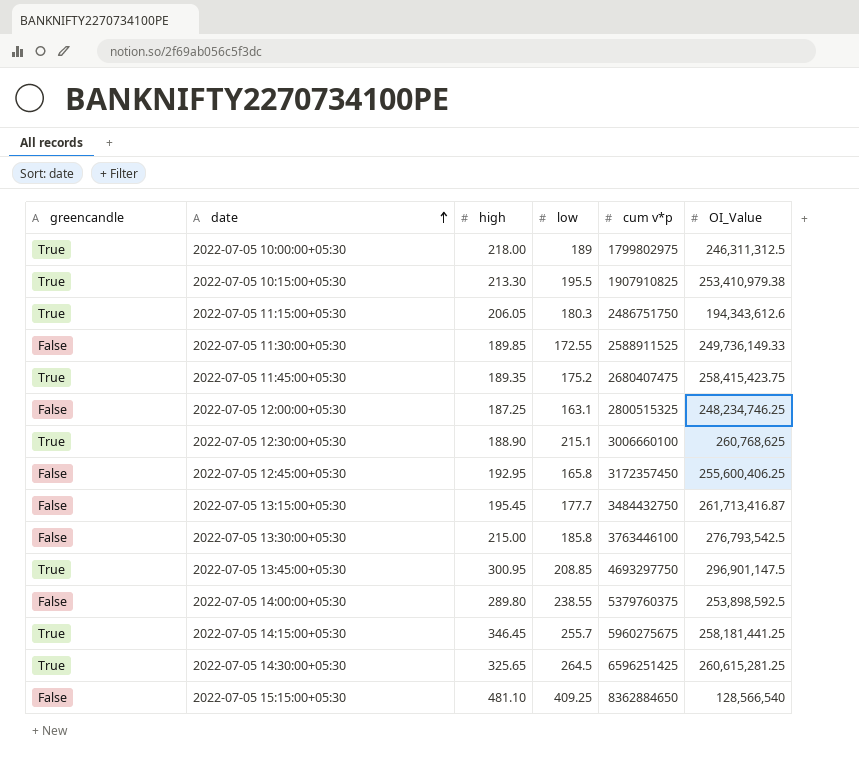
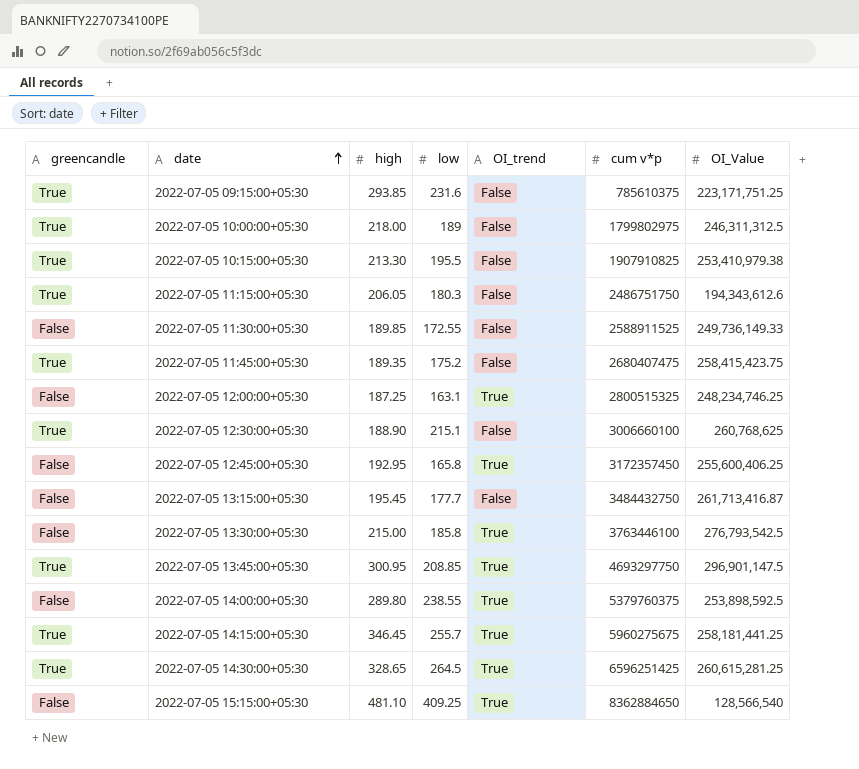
column OI_trend | position: none -> 5
row 2022-07-05 09:15:00+05:30: none -> True | 293.85 | 231.6 | False | 785610375 | 223,171,751.25
2022-07-05 14:30:00+05:30 | high: 325.65 -> 328.65

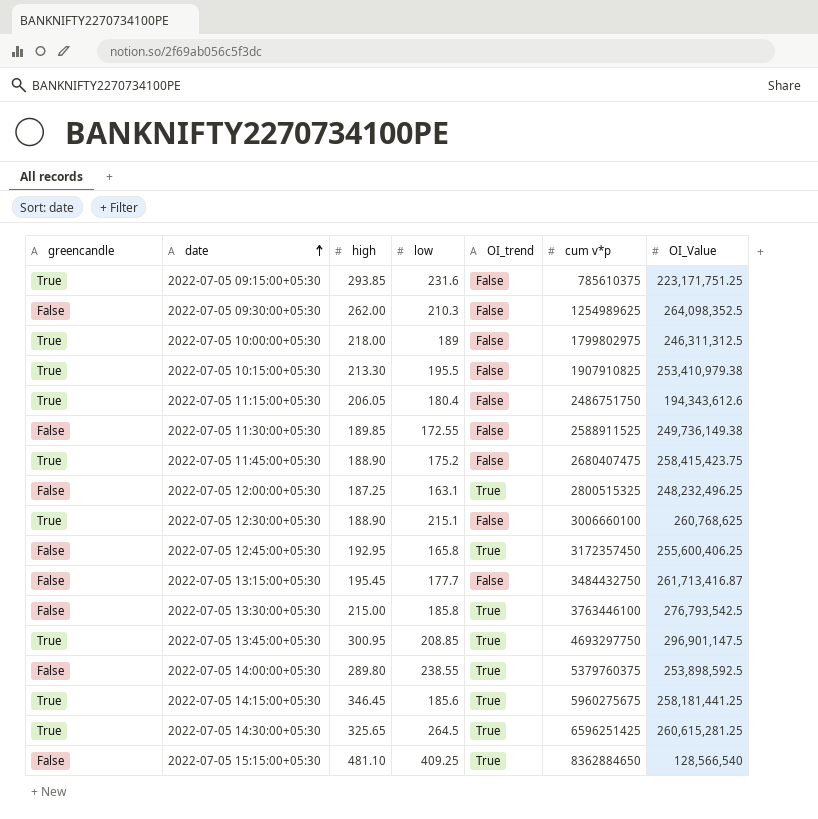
row 2022-07-05 09:30:00+05:30: none -> False | 262.00 | 210.3 | False | 1254989625 | 264,098,352.5
2022-07-05 11:15:00+05:30 | low: 180.3 -> 180.4
2022-07-05 11:30:00+05:30 | OI_Value: 249,736,149.33 -> 249,736,149.38
2022-07-05 11:45:00+05:30 | high: 189.35 -> 188.90
2022-07-05 12:00:00+05:30 | OI_Value: 248,234,746.25 -> 248,232,496.25
2022-07-05 14:15:00+05:30 | low: 255.7 -> 185.6
2022-07-05 14:30:00+05:30 | high: 328.65 -> 325.65

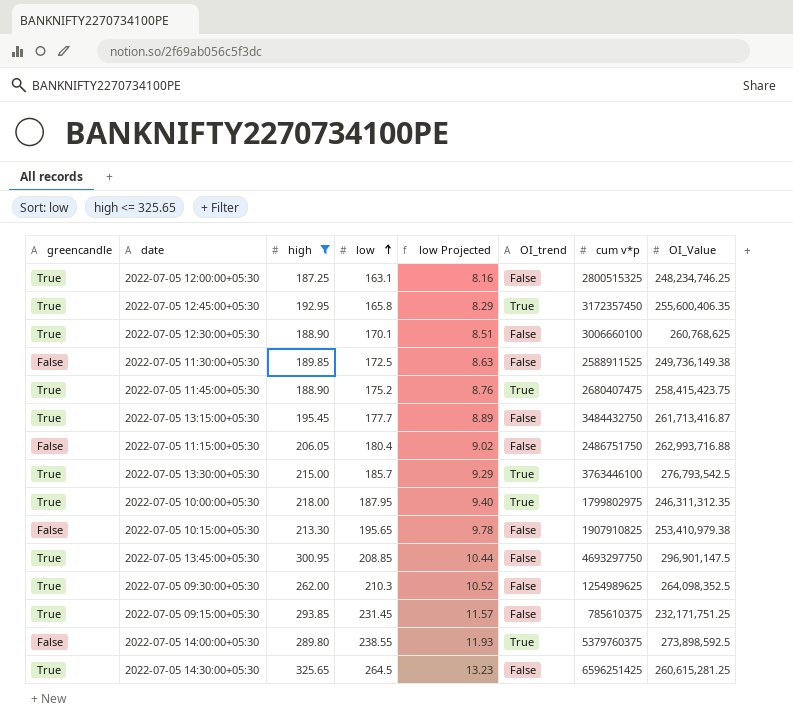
filter: none -> high <= 325.65
row order: date ascending -> low ascending
column low Projected | formula: none -> [low] * 0.05
2022-07-05 12:00:00+05:30 | greencandle: False -> True
2022-07-05 12:00:00+05:30 | OI_trend: True -> False
2022-07-05 12:00:00+05:30 | OI_Value: 248,232,496.25 -> 248,234,746.25
2022-07-05 12:45:00+05:30 | greencandle: False -> True
2022-07-05 12:45:00+05:30 | OI_Value: 255,600,406.25 -> 255,600,406.35
2022-07-05 12:30:00+05:30 | low: 215.1 -> 170.1
2022-07-05 11:30:00+05:30 | low: 172.55 -> 172.5
2022-07-05 11:45:00+05:30 | OI_trend: False -> True
2022-07-05 13:15:00+05:30 | greencandle: False -> True
2022-07-05 11:15:00+05:30 | greencandle: True -> False
2022-07-05 11:15:00+05:30 | OI_Value: 194,343,612.6 -> 262,993,716.88
2022-07-05 13:30:00+05:30 | greencandle: False -> True
2022-07-05 13:30:00+05:30 | low: 185.8 -> 185.7
2022-07-05 10:00:00+05:30 | low: 189 -> 187.95
2022-07-05 10:00:00+05:30 | OI_trend: False -> True
2022-07-05 10:00:00+05:30 | OI_Value: 246,311,312.5 -> 246,311,312.35
2022-07-05 10:15:00+05:30 | greencandle: True -> False
2022-07-05 10:15:00+05:30 | low: 195.5 -> 195.65
2022-07-05 13:45:00+05:30 | OI_trend: True -> False
2022-07-05 09:30:00+05:30 | greencandle: False -> True
2022-07-05 09:15:00+05:30 | low: 231.6 -> 231.45
2022-07-05 09:15:00+05:30 | OI_Value: 223,171,751.25 -> 232,171,751.25
2022-07-05 14:00:00+05:30 | OI_Value: 253,898,592.5 -> 273,898,592.5
2022-07-05 14:30:00+05:30 | OI_trend: True -> False

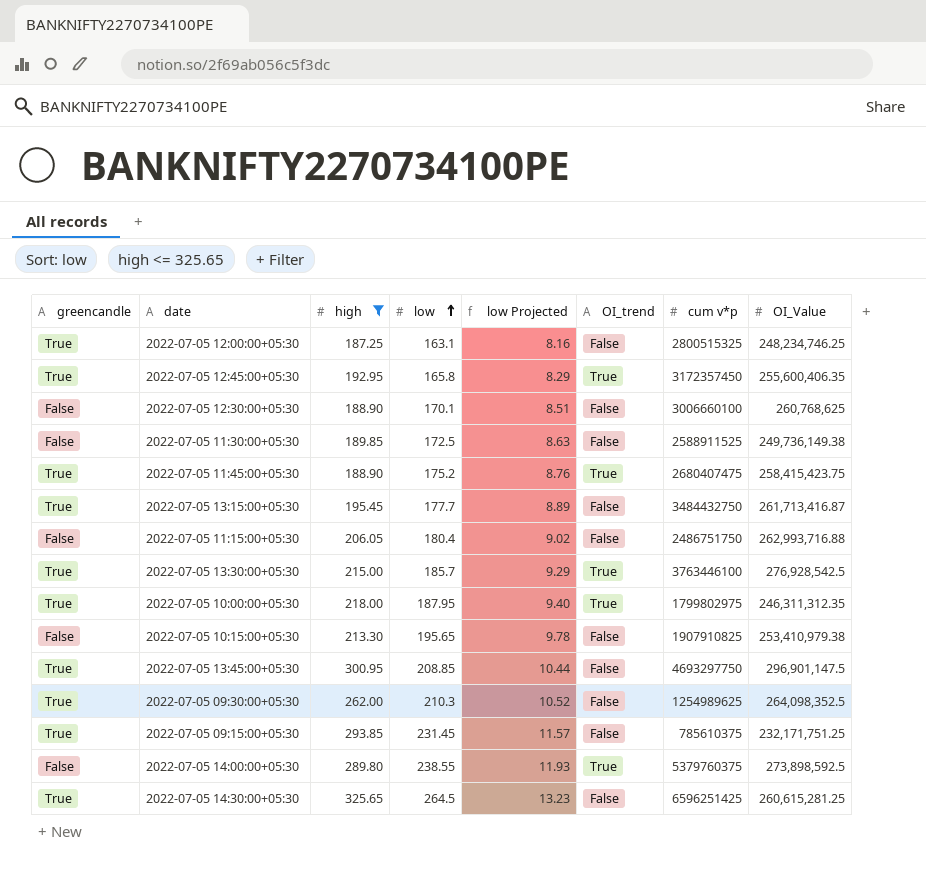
2022-07-05 12:30:00+05:30 | greencandle: True -> False
2022-07-05 13:30:00+05:30 | OI_Value: 276,793,542.5 -> 276,928,542.5

